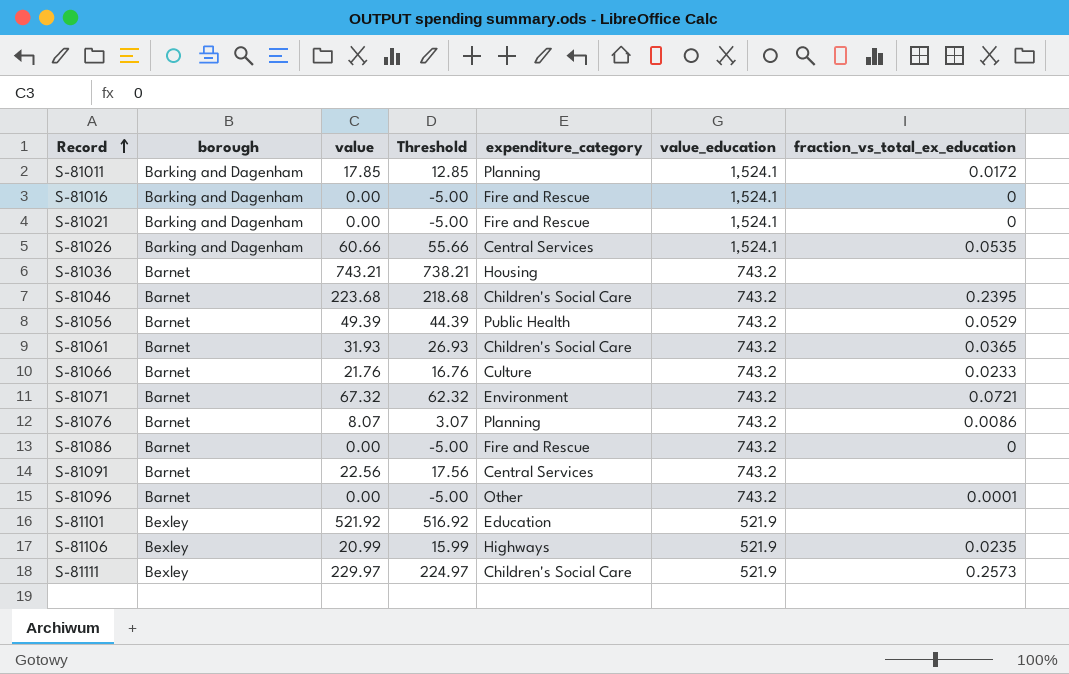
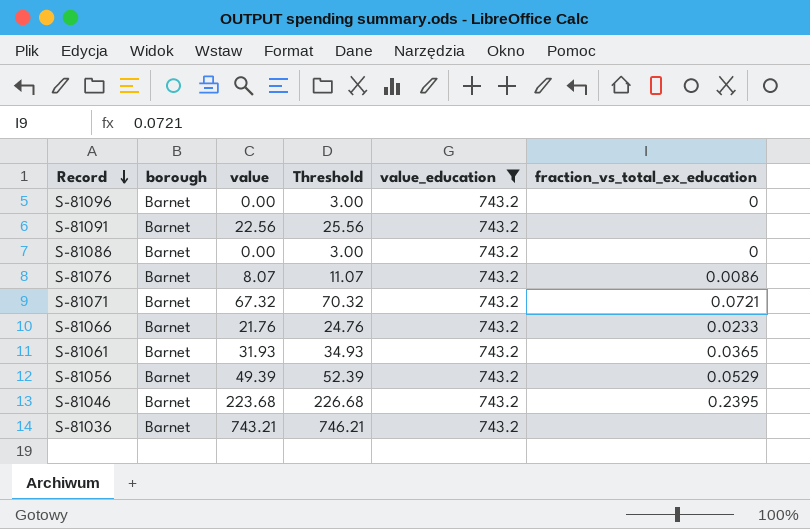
filter: none -> value_education = 743.2
row order: Record ascending -> Record descending
column expenditure_category | position: 5 -> none
column Threshold | formula: [value] - 5 -> [value] + 3
S-81096 | fraction_vs_total_ex_education: 0.0001 -> 0

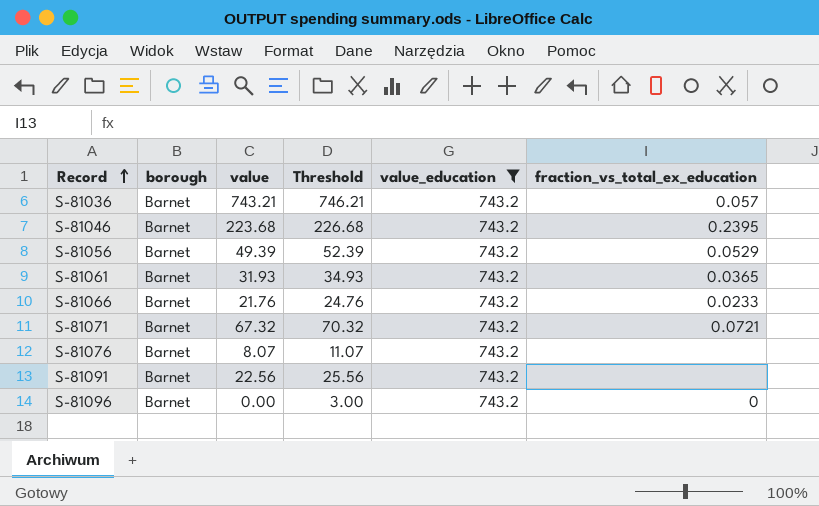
row order: Record descending -> Record ascending
row S-81086: Barnet | 0.00 | 3.00 | 743.2 | 0 -> none
S-81036 | fraction_vs_total_ex_education: none -> 0.057
S-81076 | fraction_vs_total_ex_education: 0.0086 -> none

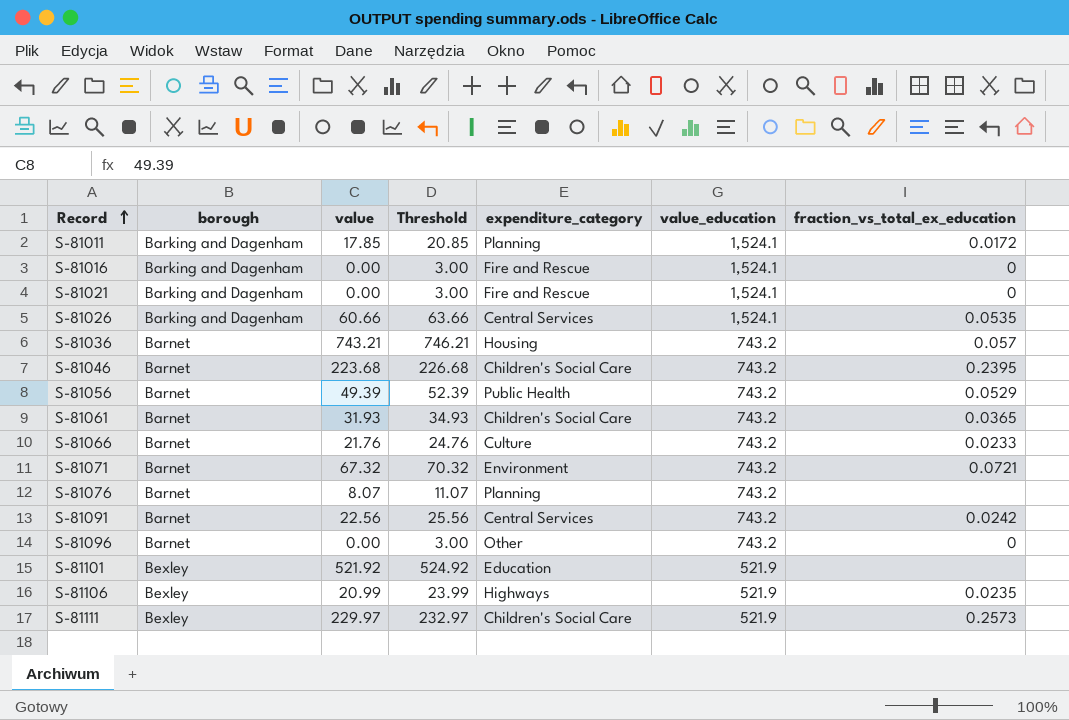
filter: value_education = 743.2 -> none
column expenditure_category | position: none -> 5
S-81091 | fraction_vs_total_ex_education: none -> 0.0242

